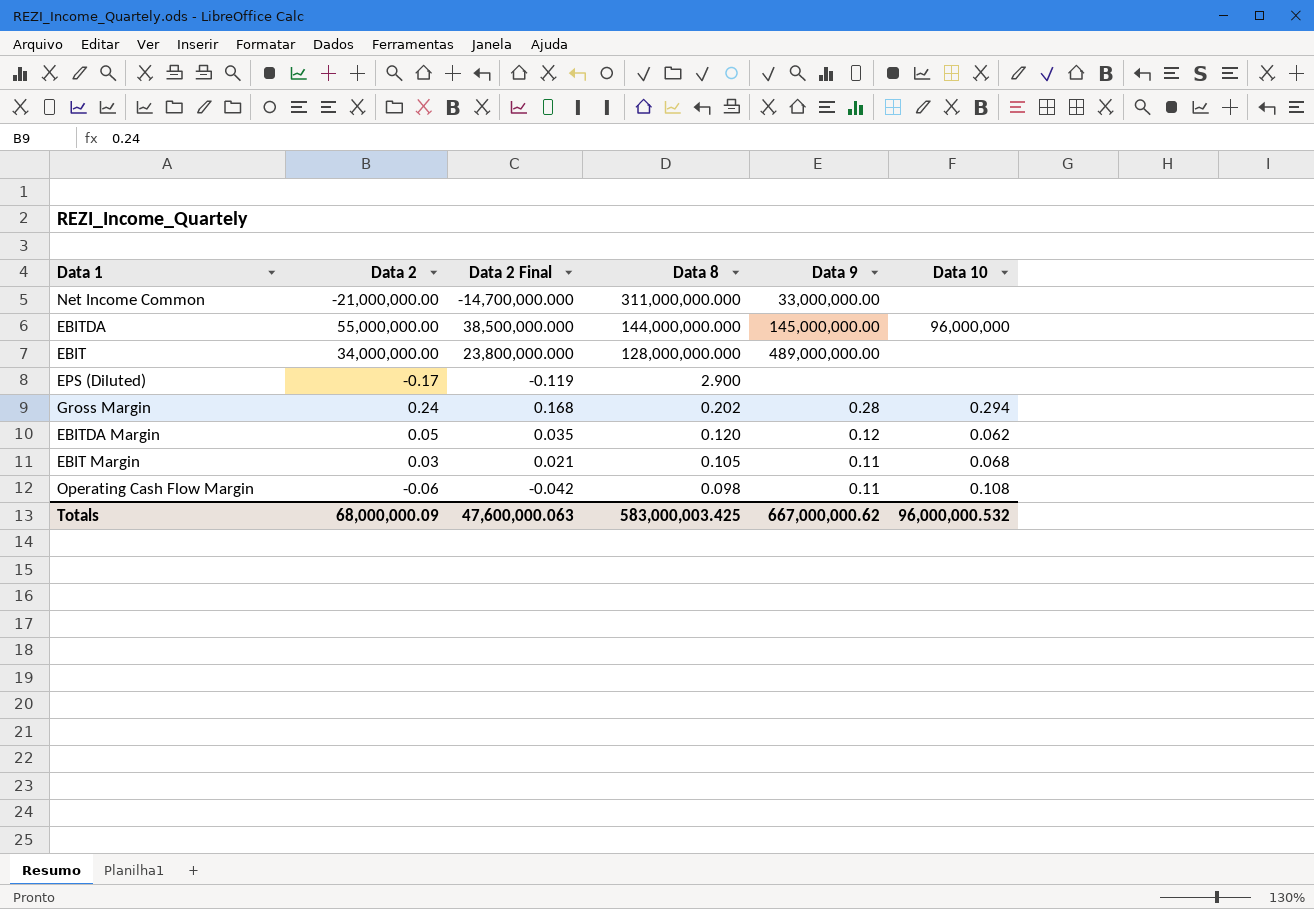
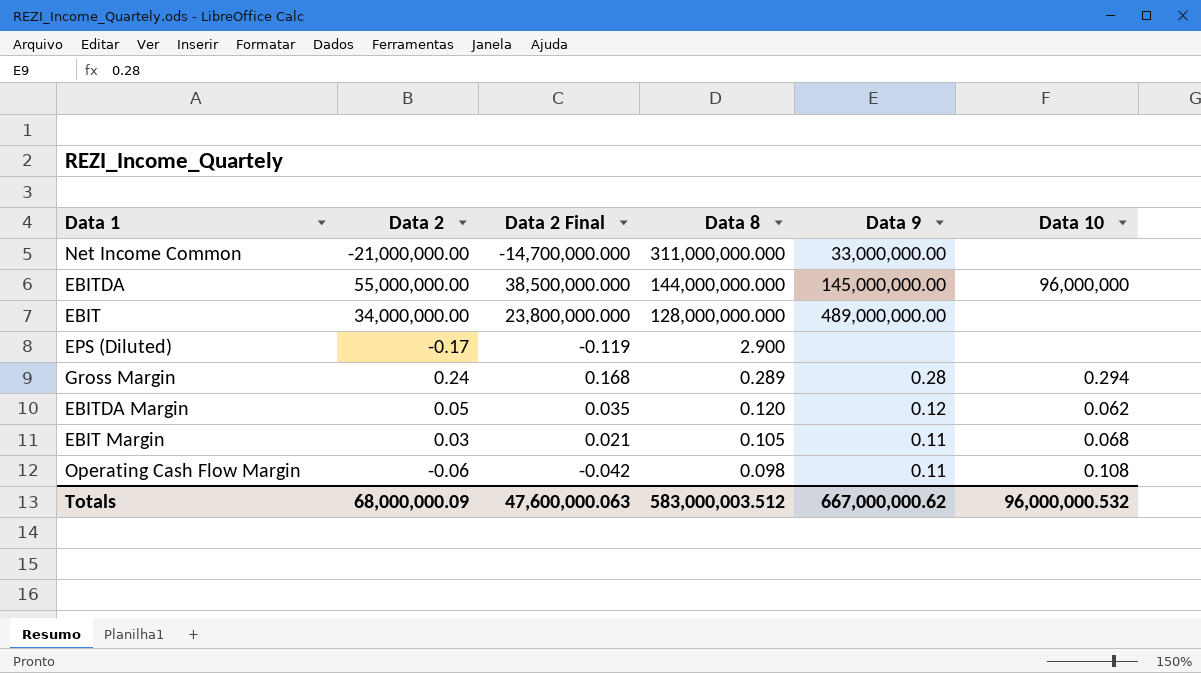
Gross Margin | Data 8: 0.202 -> 0.289
Totals | Data 8: 583,000,003.425 -> 583,000,003.512

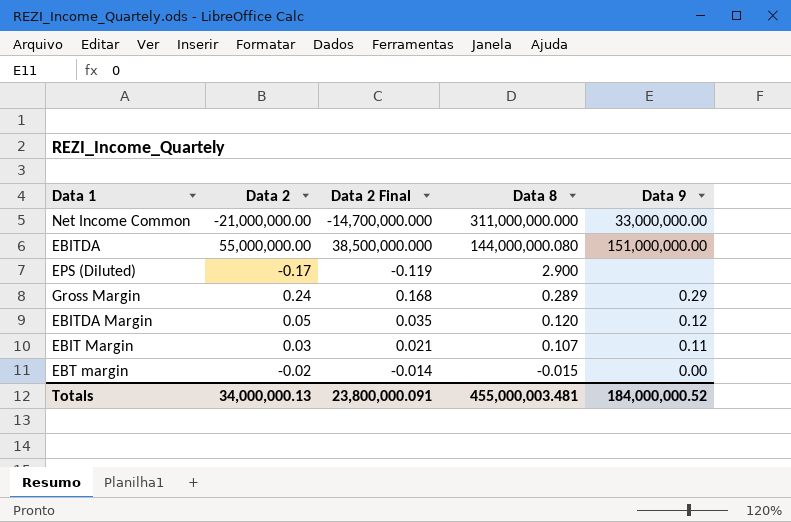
column Data 10 | position: 6 -> none
row EBIT: 34,000,000.00 | 23,800,000.000 | 128,000,000.000 | 489,000,000.00 | none -> none
row Operating Cash Flow Margin: -0.06 | -0.042 | 0.098 | 0.11 | 0.108 -> none
EBITDA | Data 8: 144,000,000.000 -> 144,000,000.080
EBITDA | Data 9: 145,000,000.00 -> 151,000,000.00
Gross Margin | Data 9: 0.28 -> 0.29
EBIT Margin | Data 8: 0.105 -> 0.107
row EBT margin: none -> -0.02 | -0.014 | -0.015 | 0.00
Totals | Data 2: 68,000,000.09 -> 34,000,000.13
Totals | Data 2 Final: 47,600,000.063 -> 23,800,000.091
Totals | Data 8: 583,000,003.512 -> 455,000,003.481
Totals | Data 9: 667,000,000.62 -> 184,000,000.52

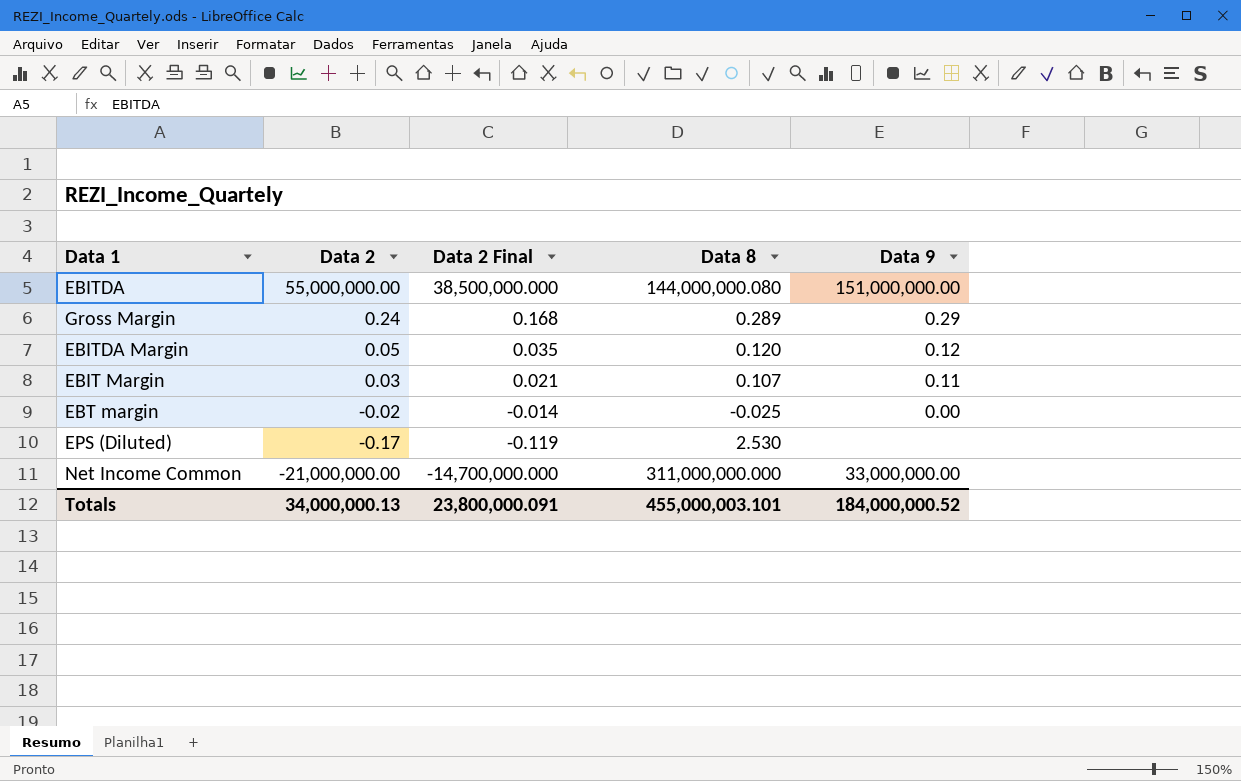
row order: Data 8 descending -> Data 2 descending
EBT margin | Data 8: -0.015 -> -0.025
EPS (Diluted) | Data 8: 2.900 -> 2.530
Totals | Data 8: 455,000,003.481 -> 455,000,003.101

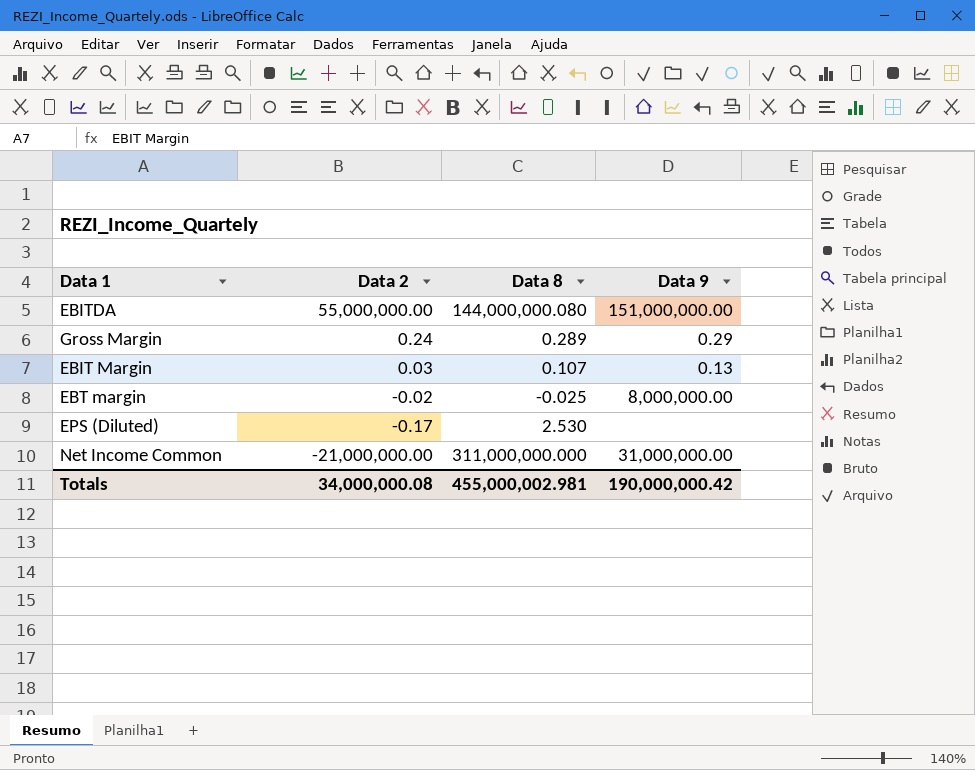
column Data 2 Final | formula: [Data 2] * 0.7 -> none
row EBITDA Margin: 0.05 | 0.035 | 0.120 | 0.12 -> none
EBIT Margin | Data 9: 0.11 -> 0.13
EBT margin | Data 9: 0.00 -> 8,000,000.00
Net Income Common | Data 9: 33,000,000.00 -> 31,000,000.00
Totals | Data 2: 34,000,000.13 -> 34,000,000.08
Totals | Data 8: 455,000,003.101 -> 455,000,002.981
Totals | Data 9: 184,000,000.52 -> 190,000,000.42

